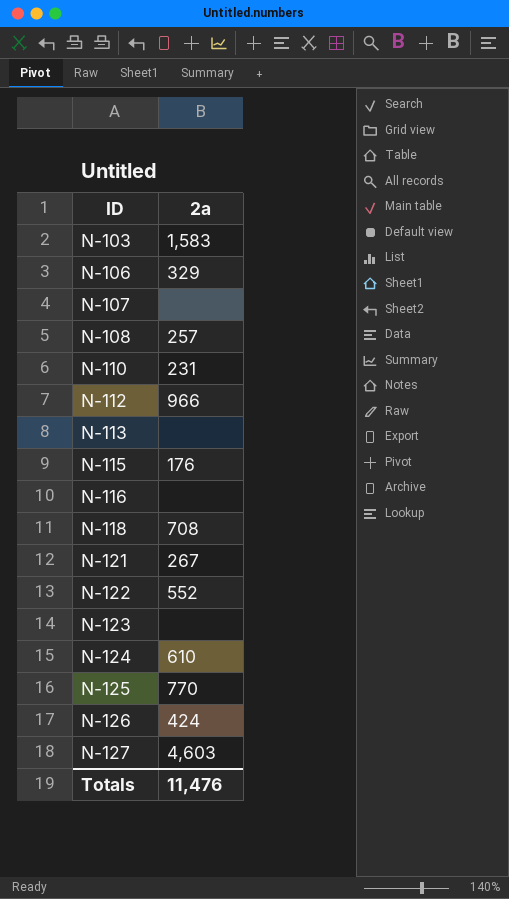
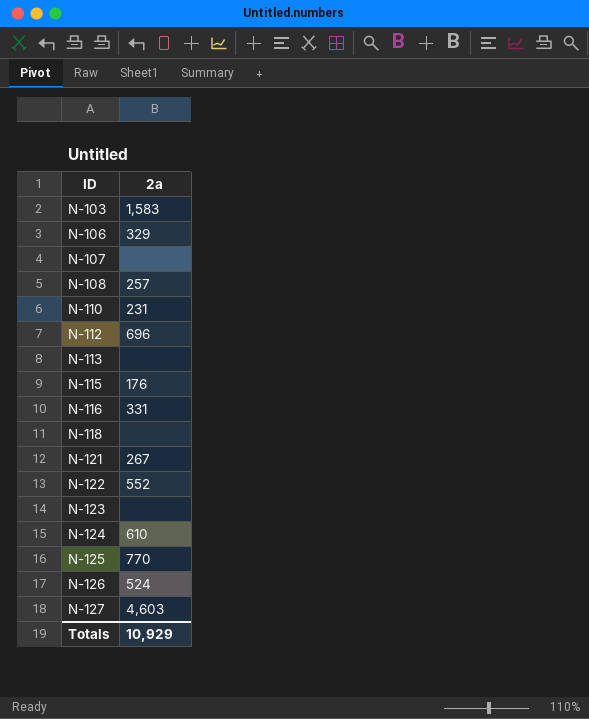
N-112 | 2a: 966 -> 696
N-116 | 2a: none -> 331
N-118 | 2a: 708 -> none
N-126 | 2a: 424 -> 524
Totals | 2a: 11,476 -> 10,929

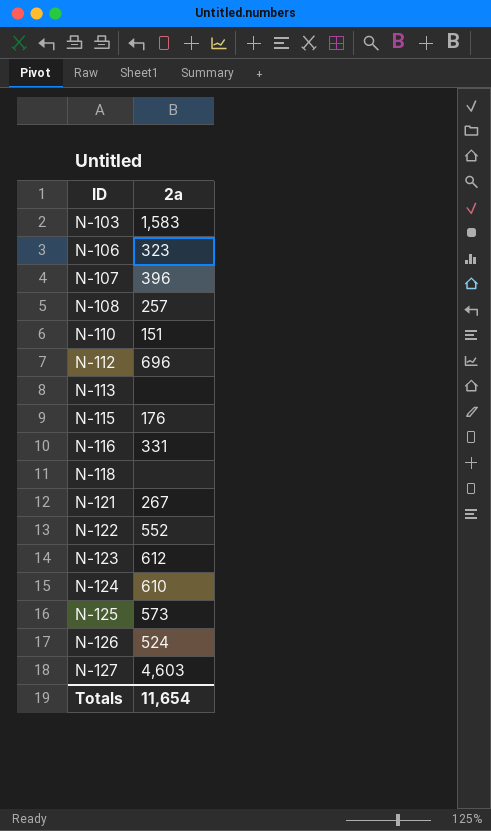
N-106 | 2a: 329 -> 323
N-107 | 2a: none -> 396
N-110 | 2a: 231 -> 151
N-123 | 2a: none -> 612
N-125 | 2a: 770 -> 573
Totals | 2a: 10,929 -> 11,654

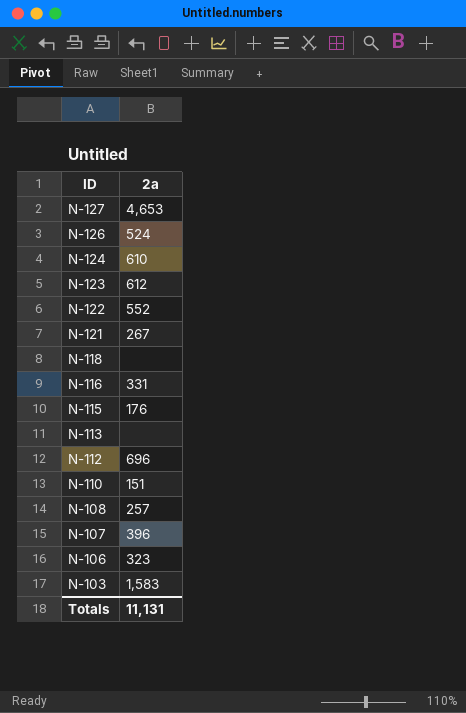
row order: ID ascending -> ID descending
row N-125: 573 -> none
N-127 | 2a: 4,603 -> 4,653
Totals | 2a: 11,654 -> 11,131

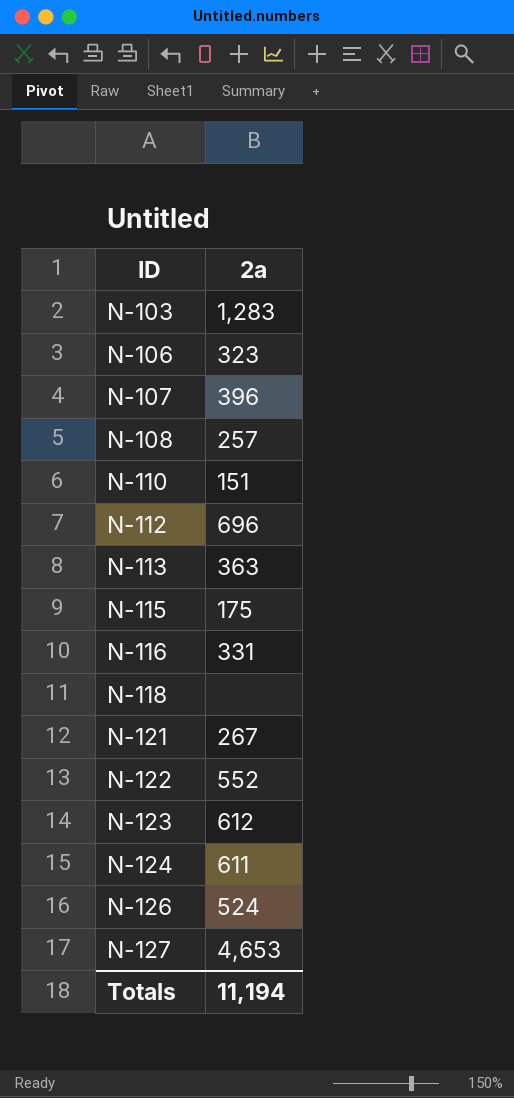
row order: ID descending -> ID ascending
N-103 | 2a: 1,583 -> 1,283
N-113 | 2a: none -> 363
N-115 | 2a: 176 -> 175
N-124 | 2a: 610 -> 611
Totals | 2a: 11,131 -> 11,194

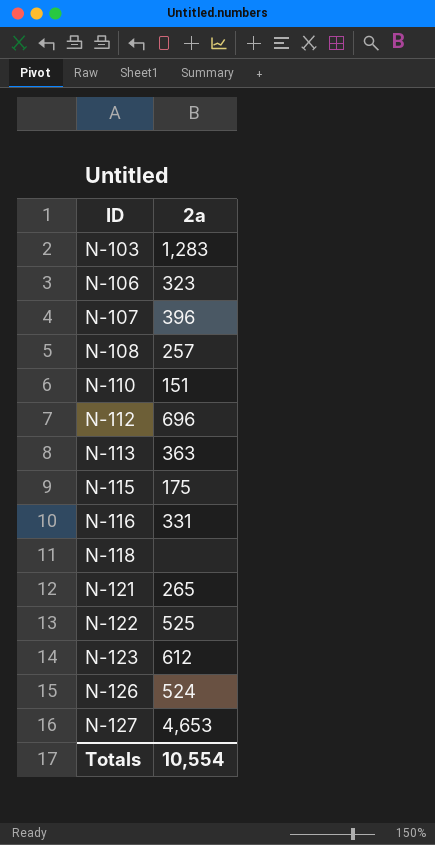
row N-124: 611 -> none
N-121 | 2a: 267 -> 265
N-122 | 2a: 552 -> 525
Totals | 2a: 11,194 -> 10,554

